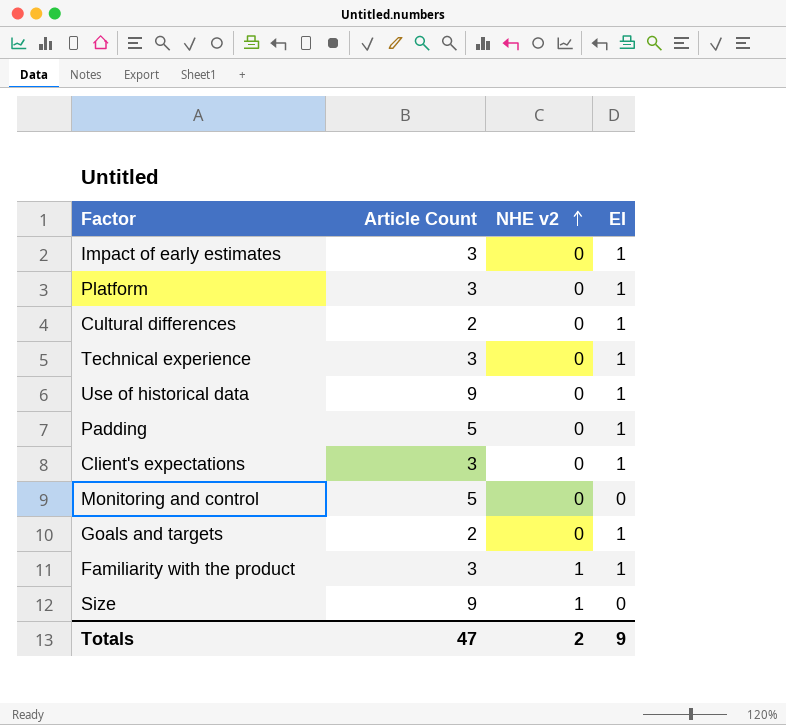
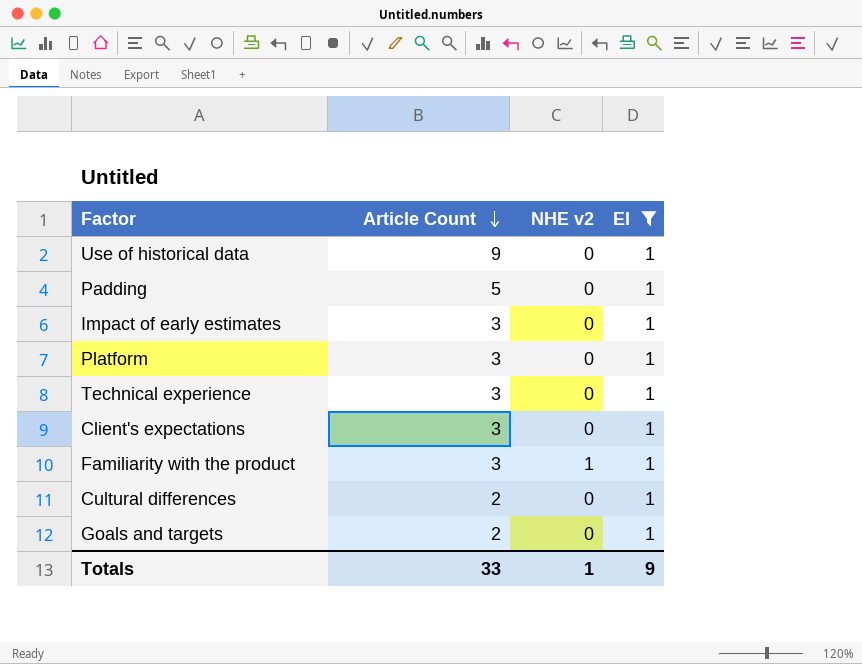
filter: none -> EI = 1
row order: NHE v2 ascending -> Article Count descending
Totals | Article Count: 47 -> 33
Totals | NHE v2: 2 -> 1

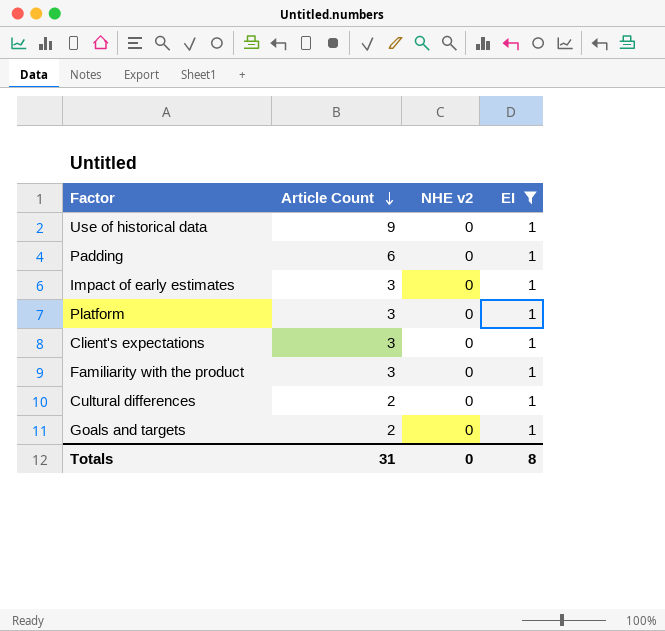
row Technical experience: 3 | 0 | 1 -> none
Padding | Article Count: 5 -> 6
Familiarity with the product | NHE v2: 1 -> 0
Totals | Article Count: 33 -> 31
Totals | NHE v2: 1 -> 0
Totals | EI: 9 -> 8

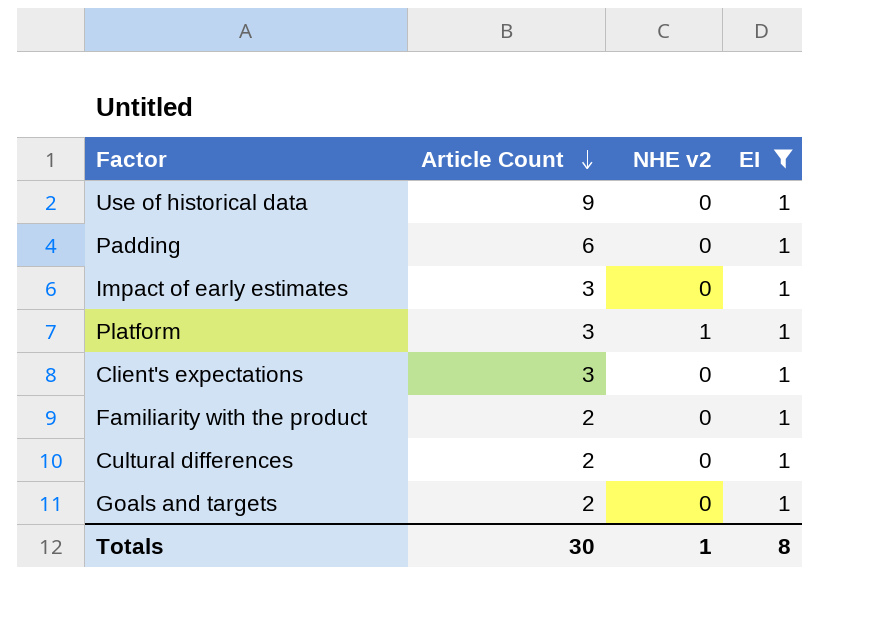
Platform | NHE v2: 0 -> 1
Familiarity with the product | Article Count: 3 -> 2
Totals | Article Count: 31 -> 30
Totals | NHE v2: 0 -> 1

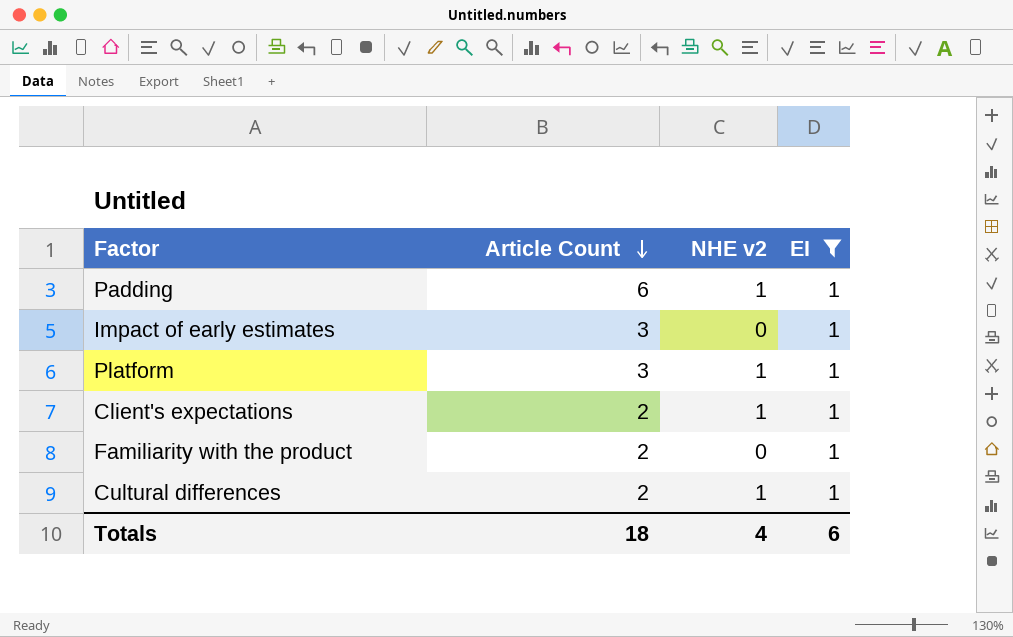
row Use of historical data: 9 | 0 | 1 -> none
row Goals and targets: 2 | 0 | 1 -> none
Padding | NHE v2: 0 -> 1
Client's expectations | Article Count: 3 -> 2
Client's expectations | NHE v2: 0 -> 1
Cultural differences | NHE v2: 0 -> 1
Totals | Article Count: 30 -> 18
Totals | NHE v2: 1 -> 4
Totals | EI: 8 -> 6

